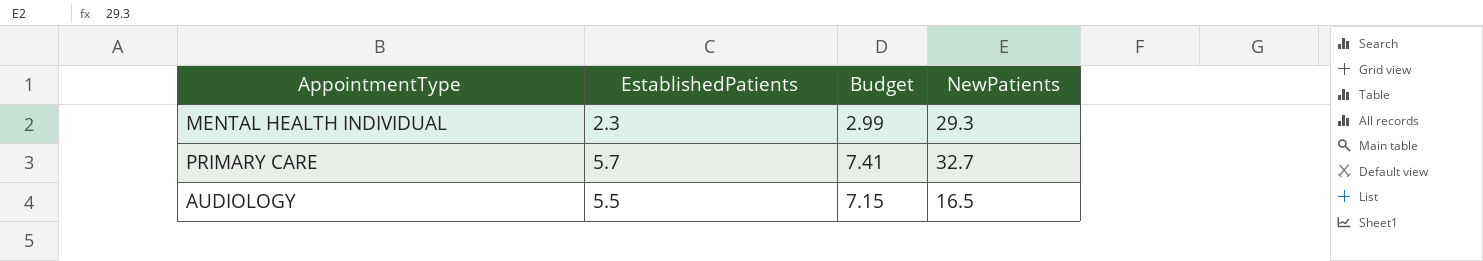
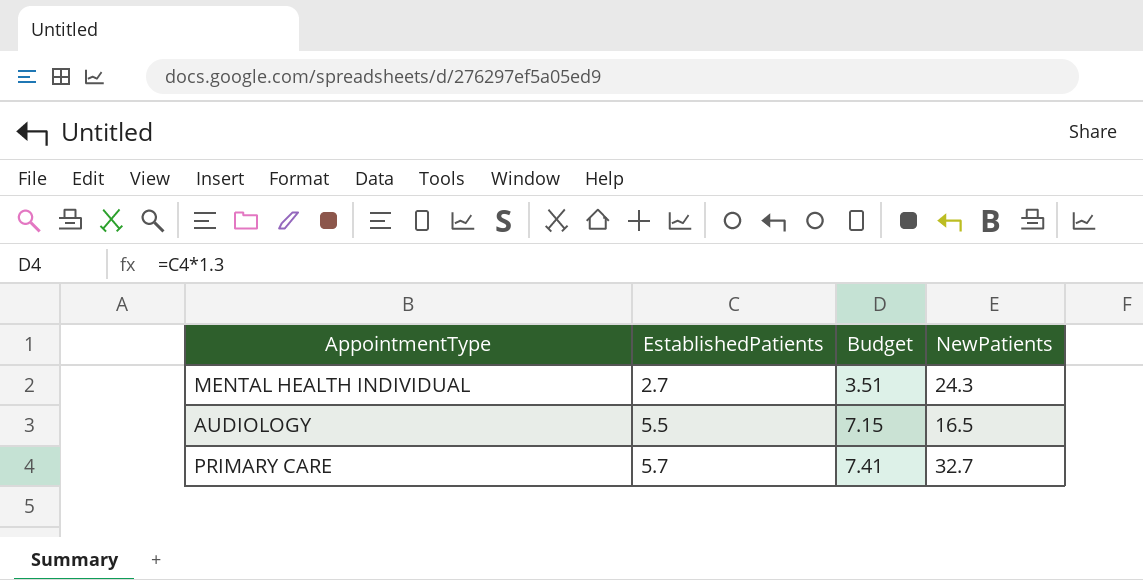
row order: none -> EstablishedPatients ascending
MENTAL HEALTH INDIVIDUAL | EstablishedPatients: 2.3 -> 2.7
MENTAL HEALTH INDIVIDUAL | Budget: 2.99 -> 3.51
MENTAL HEALTH INDIVIDUAL | NewPatients: 29.3 -> 24.3

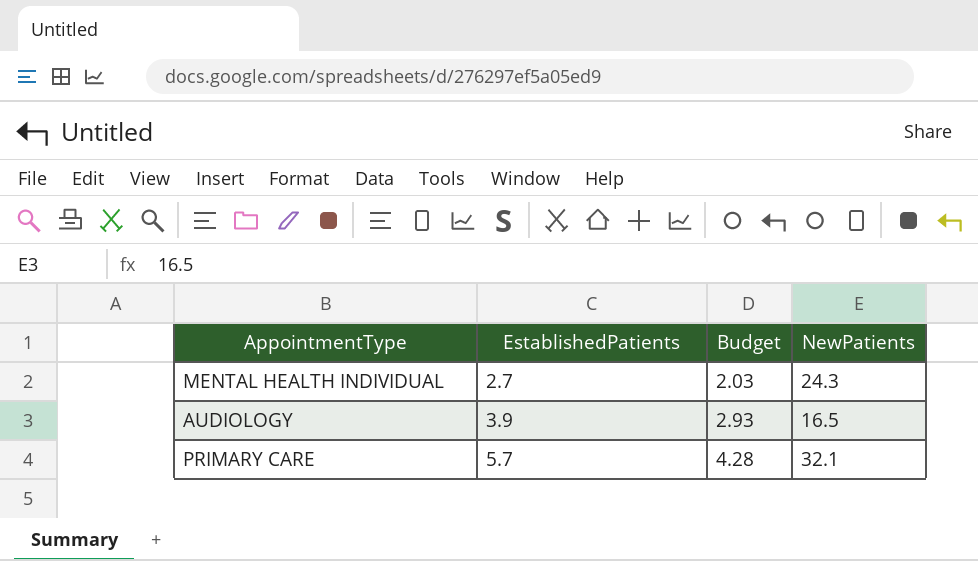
column Budget | formula: [EstablishedPatients] * 1.3 -> [EstablishedPatients] * 0.75
AUDIOLOGY | EstablishedPatients: 5.5 -> 3.9
PRIMARY CARE | NewPatients: 32.7 -> 32.1

